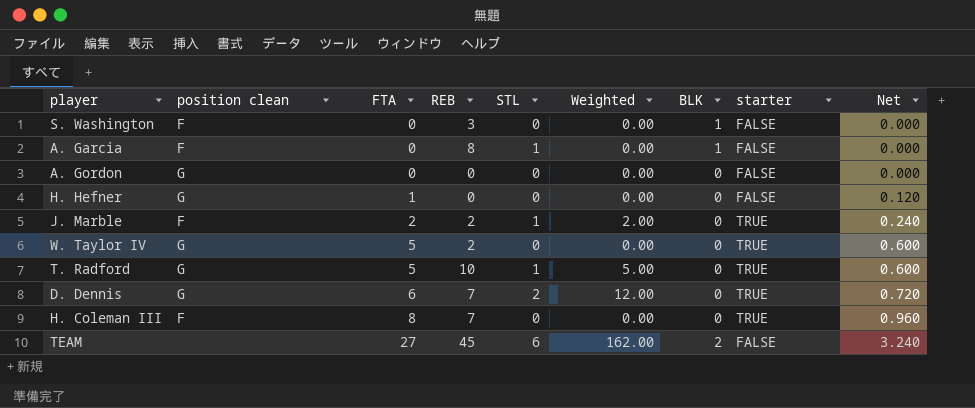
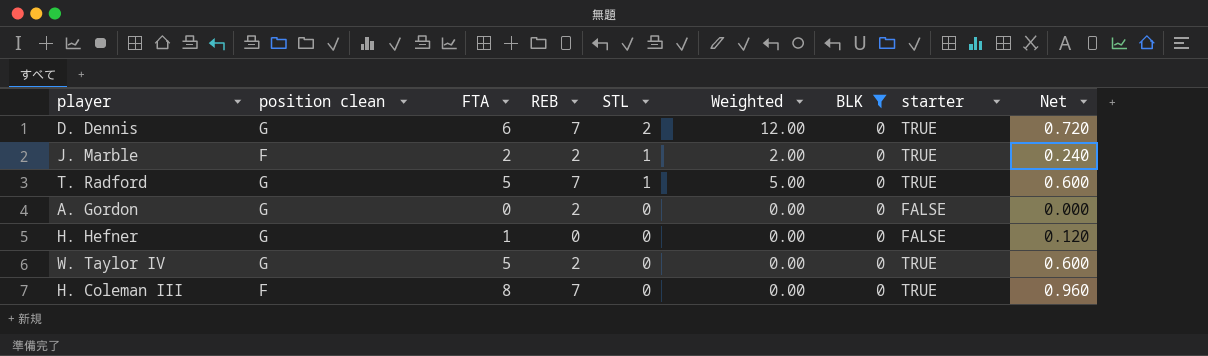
filter: none -> BLK = 0
row order: FTA ascending -> STL descending
T. Radford | REB: 10 -> 7
A. Gordon | REB: 0 -> 2

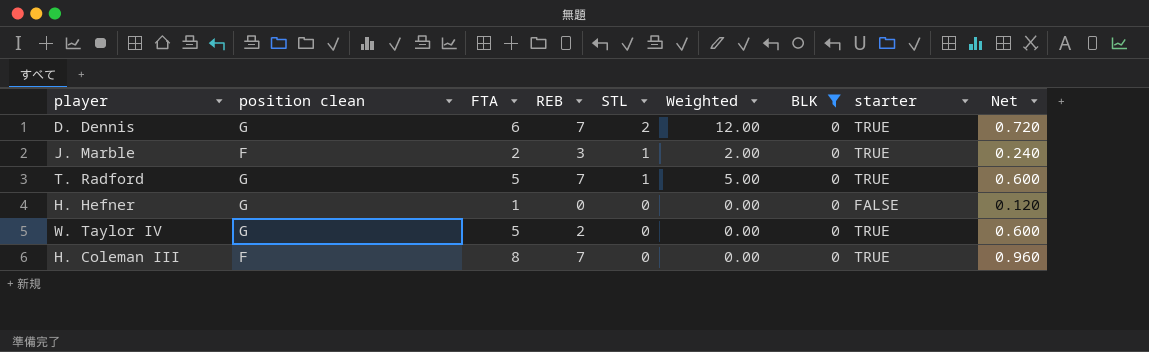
row A. Gordon: G | 0 | 2 | 0 | 0.00 | 0 | FALSE | 0.000 -> none
J. Marble | REB: 2 -> 3

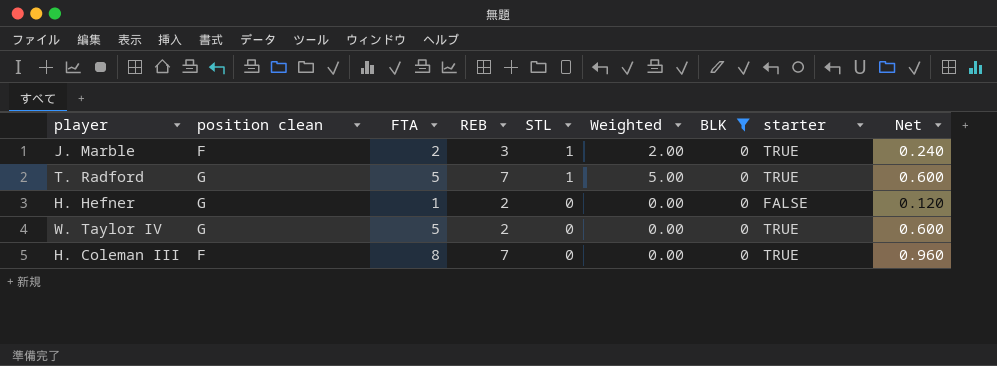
row D. Dennis: G | 6 | 7 | 2 | 12.00 | 0 | TRUE | 0.720 -> none
H. Hefner | REB: 0 -> 2

